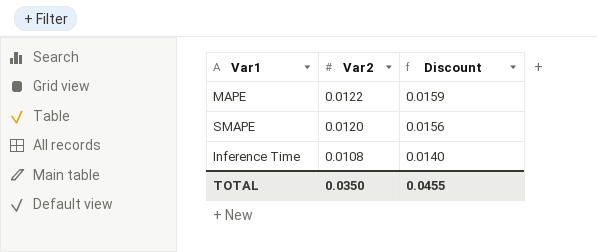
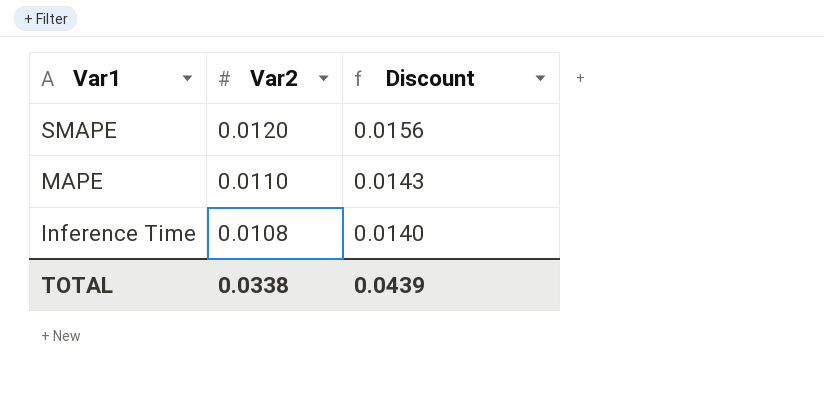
row order: Var2 descending -> Var1 descending
MAPE | Var2: 0.0122 -> 0.0110
MAPE | Discount: 0.0159 -> 0.0143
TOTAL | Var2: 0.0350 -> 0.0338
TOTAL | Discount: 0.0455 -> 0.0439

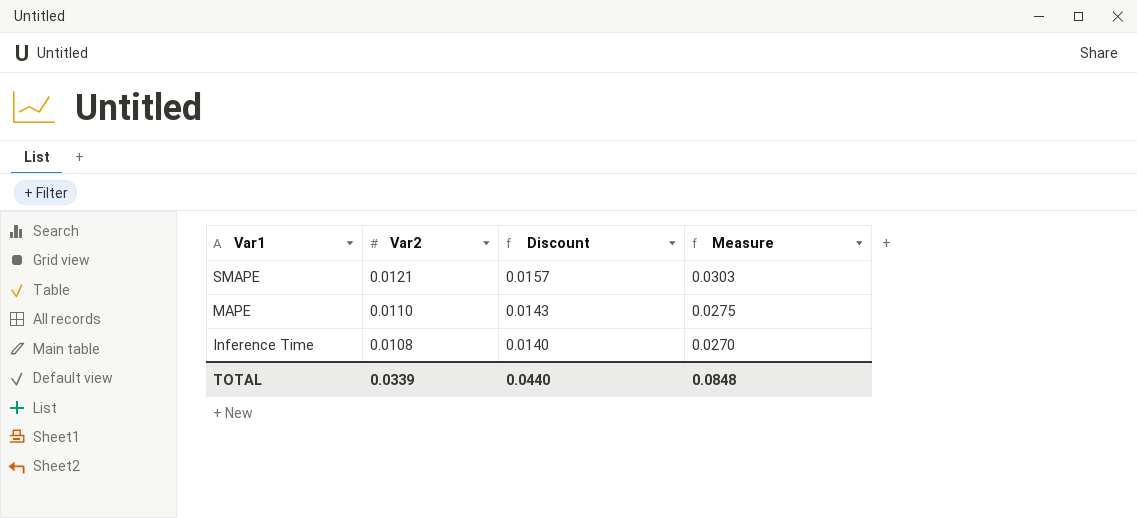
column Measure | formula: none -> [Var2] * 2.5
SMAPE | Var2: 0.0120 -> 0.0121
SMAPE | Discount: 0.0156 -> 0.0157
TOTAL | Var2: 0.0338 -> 0.0339
TOTAL | Discount: 0.0439 -> 0.0440

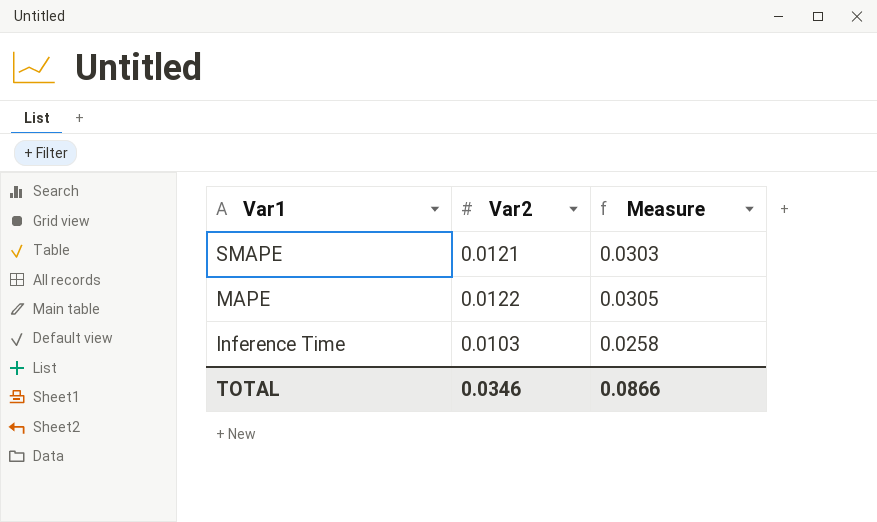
column Discount | formula: [Var2] * 1.3 -> none
MAPE | Var2: 0.0110 -> 0.0122
MAPE | Measure: 0.0275 -> 0.0305
Inference Time | Var2: 0.0108 -> 0.0103
Inference Time | Measure: 0.0270 -> 0.0258
TOTAL | Var2: 0.0339 -> 0.0346
TOTAL | Measure: 0.0848 -> 0.0866

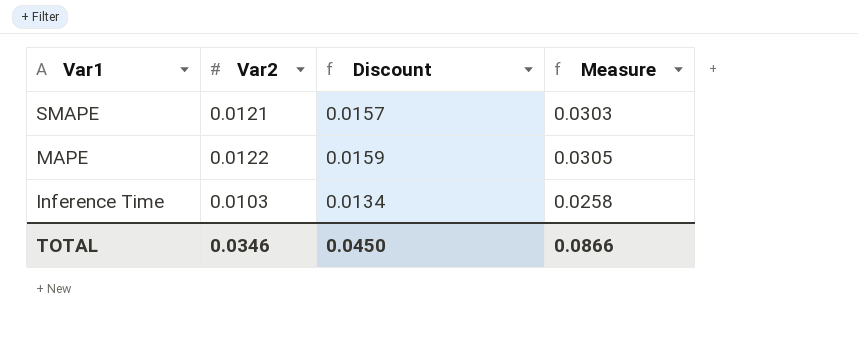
column Discount | formula: none -> [Var2] * 1.3

